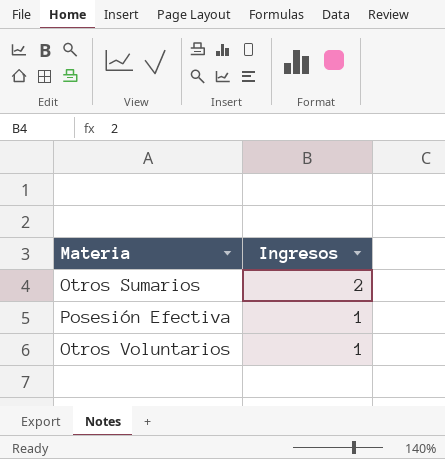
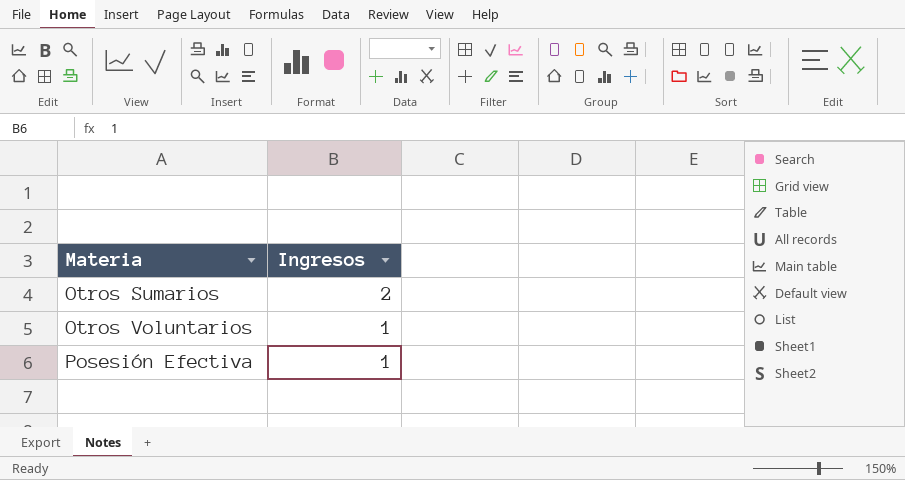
row order: Ingresos descending -> Materia ascending

